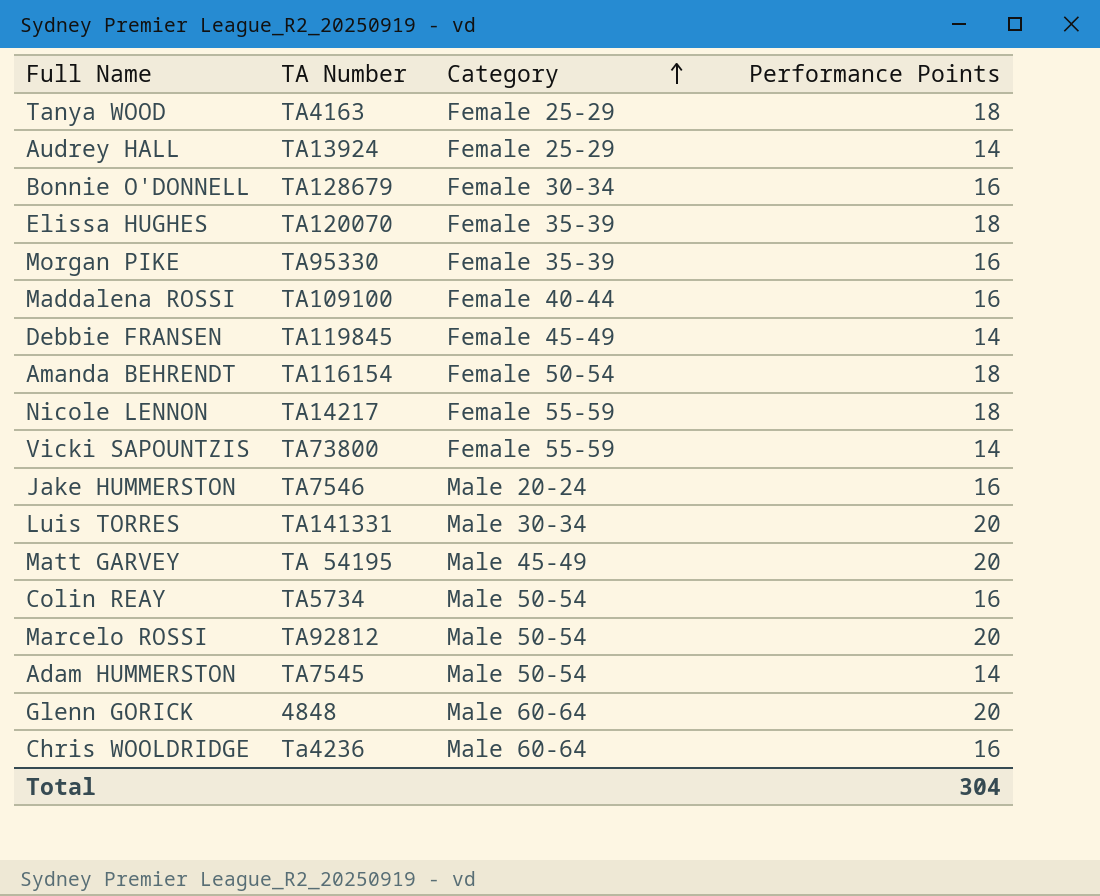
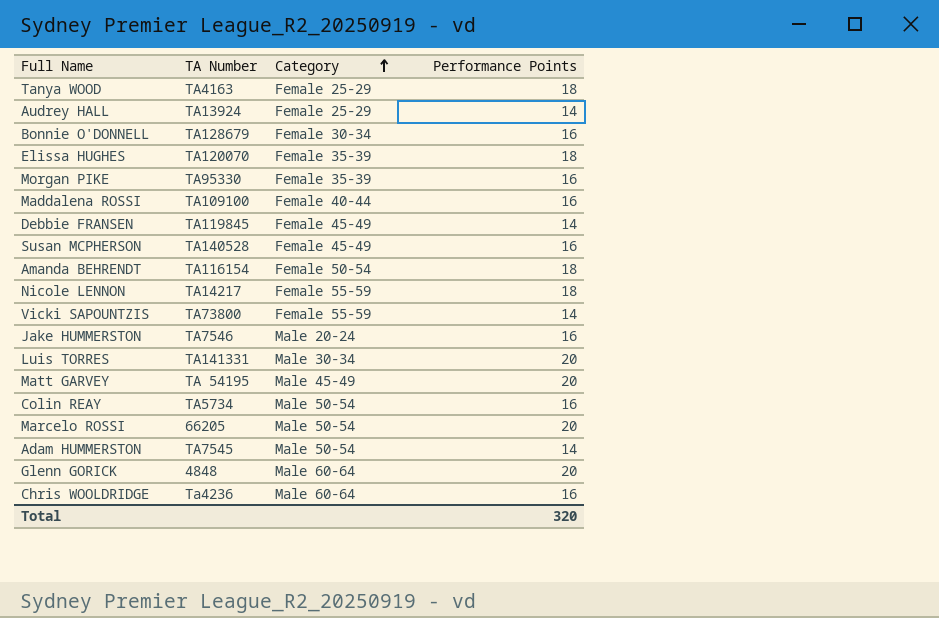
row Susan MCPHERSON: none -> TA140528 | Female 45-49 | 16
Marcelo ROSSI | TA Number: TA92812 -> 66205
Total | Performance Points: 304 -> 320

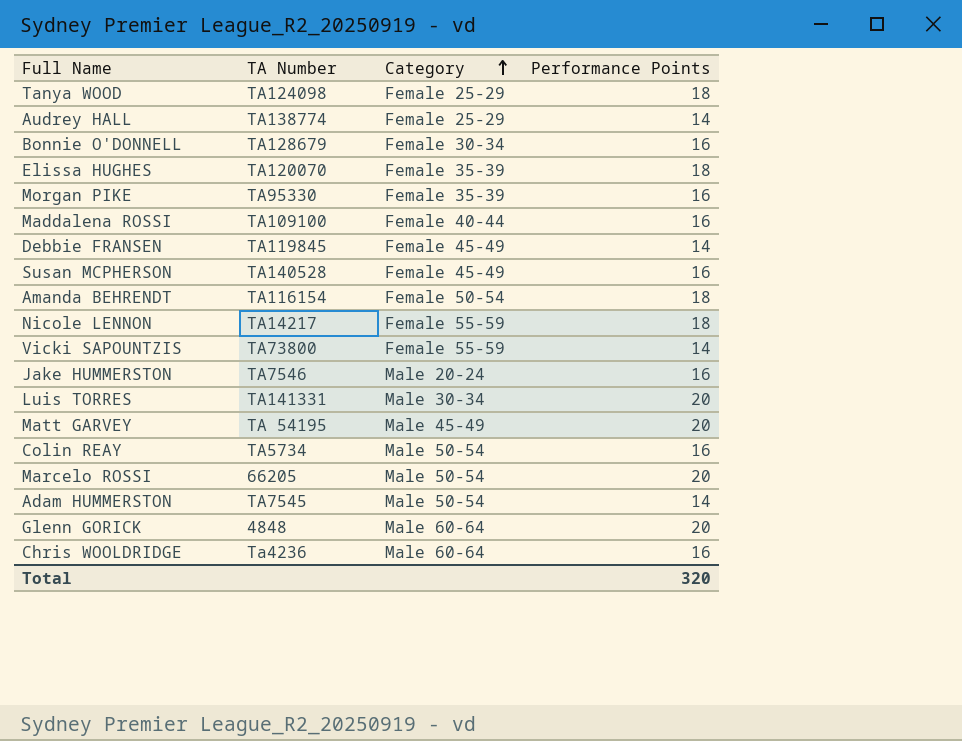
Tanya WOOD | TA Number: TA4163 -> TA124098
Audrey HALL | TA Number: TA13924 -> TA138774

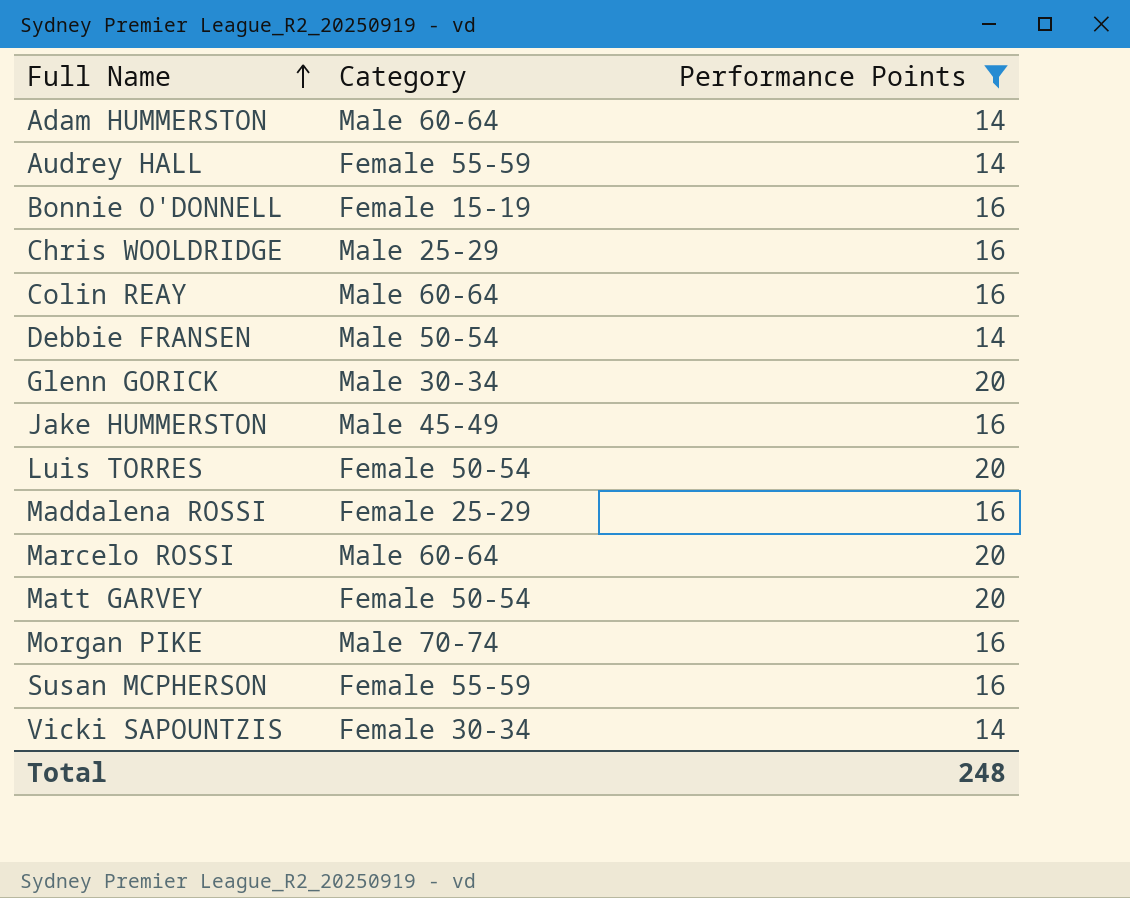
filter: none -> Performance Points != 18
row order: Category ascending -> Full Name ascending
column TA Number | position: 2 -> none
Adam HUMMERSTON | Category: Male 50-54 -> Male 60-64
Audrey HALL | Category: Female 25-29 -> Female 55-59
Bonnie O'DONNELL | Category: Female 30-34 -> Female 15-19
Chris WOOLDRIDGE | Category: Male 60-64 -> Male 25-29
Colin REAY | Category: Male 50-54 -> Male 60-64
Debbie FRANSEN | Category: Female 45-49 -> Male 50-54
Glenn GORICK | Category: Male 60-64 -> Male 30-34
Jake HUMMERSTON | Category: Male 20-24 -> Male 45-49
Luis TORRES | Category: Male 30-34 -> Female 50-54
Maddalena ROSSI | Category: Female 40-44 -> Female 25-29
Marcelo ROSSI | Category: Male 50-54 -> Male 60-64
Matt GARVEY | Category: Male 45-49 -> Female 50-54
Morgan PIKE | Category: Female 35-39 -> Male 70-74
Susan MCPHERSON | Category: Female 45-49 -> Female 55-59
Vicki SAPOUNTZIS | Category: Female 55-59 -> Female 30-34
Total | Performance Points: 320 -> 248

